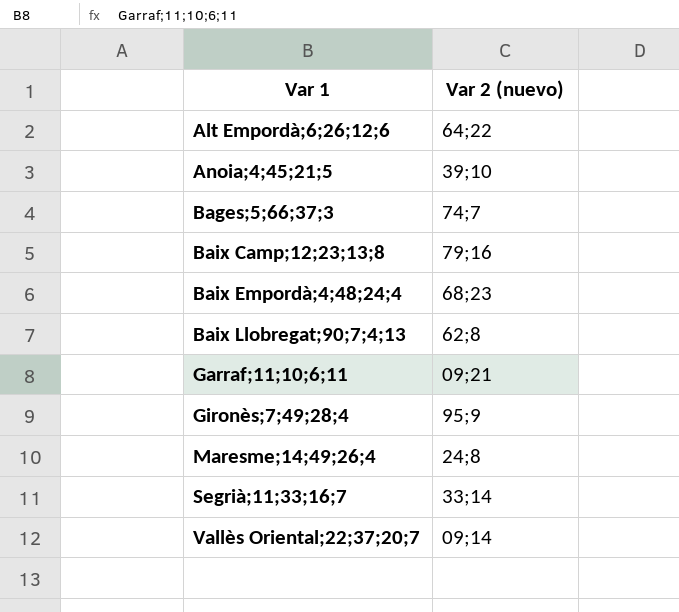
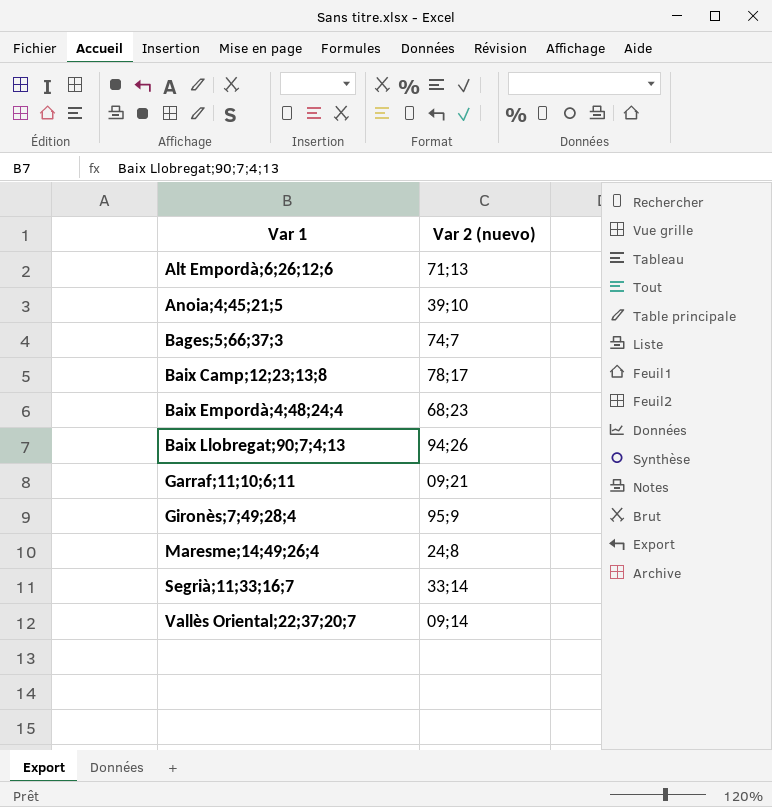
Alt Empordà;6;26;12;6 | Var 2 (nuevo): 64;22 -> 71;13
Baix Camp;12;23;13;8 | Var 2 (nuevo): 79;16 -> 78;17
Baix Llobregat;90;7;4;13 | Var 2 (nuevo): 62;8 -> 94;26

